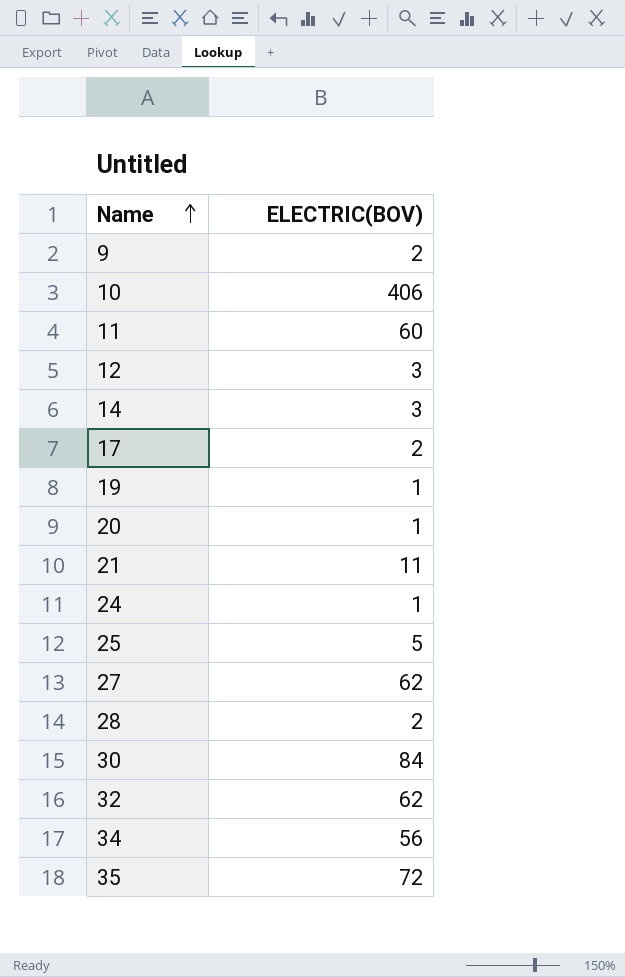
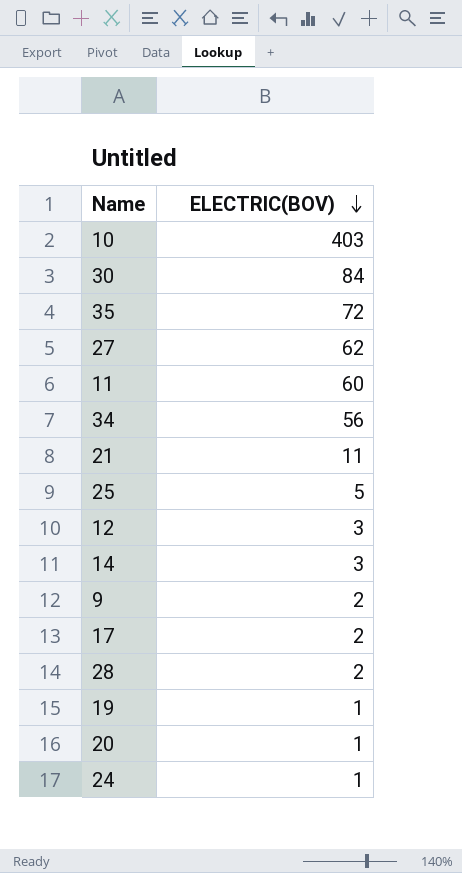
row order: Name ascending -> ELECTRIC(BOV) descending
row 32: 62 -> none
10 | ELECTRIC(BOV): 406 -> 403

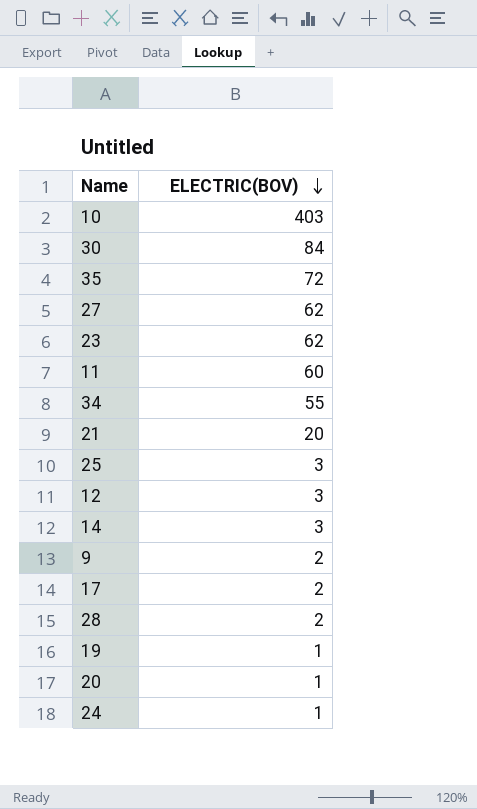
row 23: none -> 62
34 | ELECTRIC(BOV): 56 -> 55
21 | ELECTRIC(BOV): 11 -> 20
25 | ELECTRIC(BOV): 5 -> 3

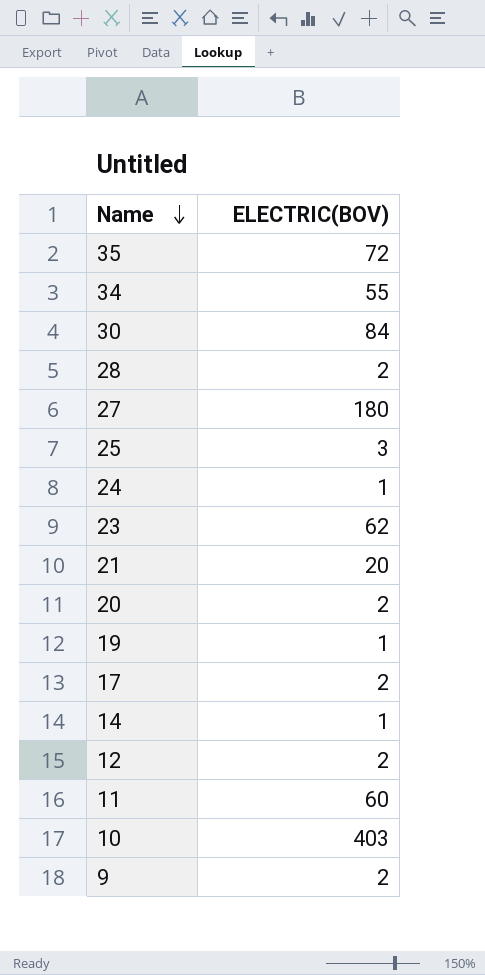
row order: ELECTRIC(BOV) descending -> Name descending
27 | ELECTRIC(BOV): 62 -> 180
20 | ELECTRIC(BOV): 1 -> 2
14 | ELECTRIC(BOV): 3 -> 1
12 | ELECTRIC(BOV): 3 -> 2

